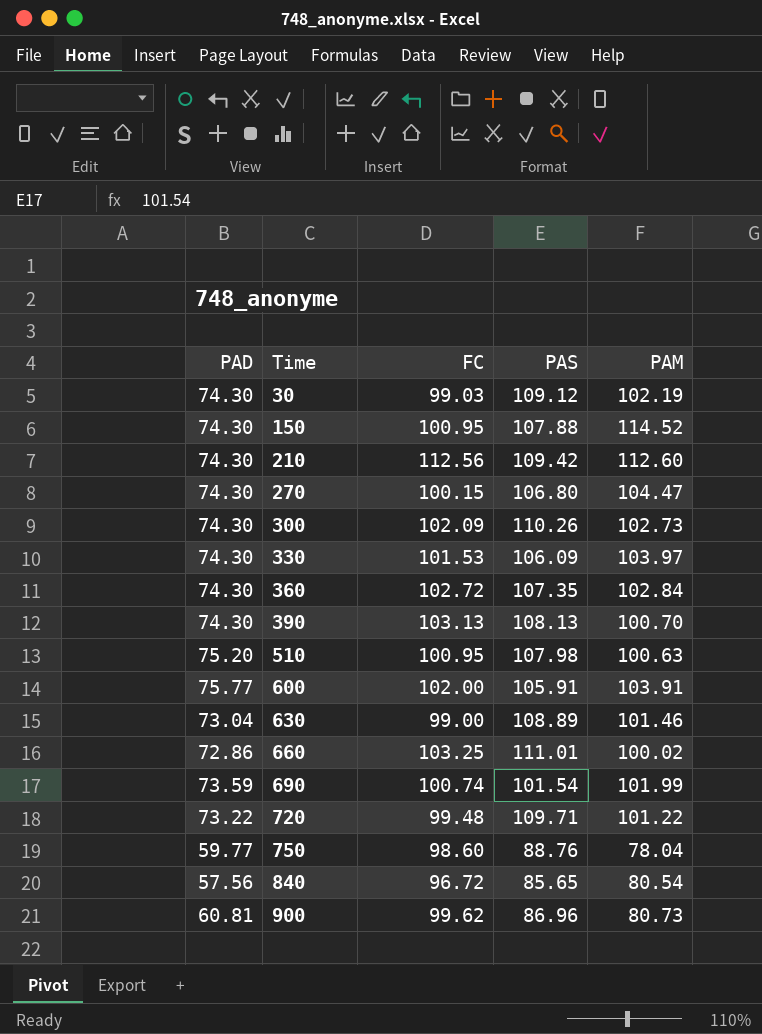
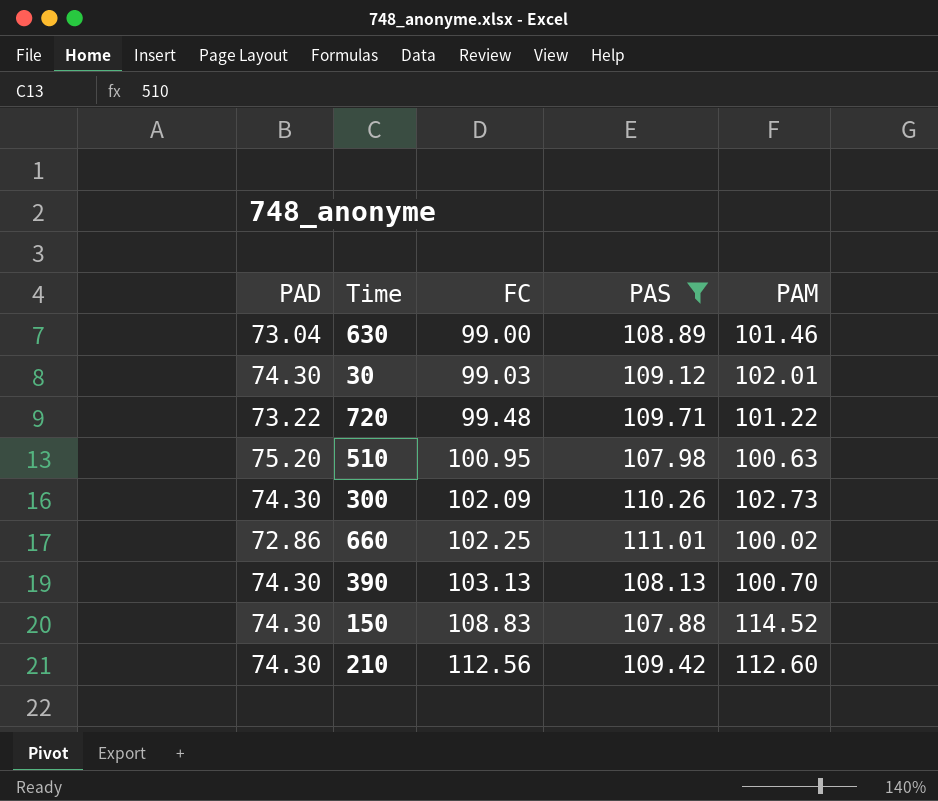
filter: none -> PAS >= 107.88
row order: Time ascending -> FC ascending
30 | PAM: 102.19 -> 102.01
660 | FC: 103.25 -> 102.25
150 | FC: 100.95 -> 108.83

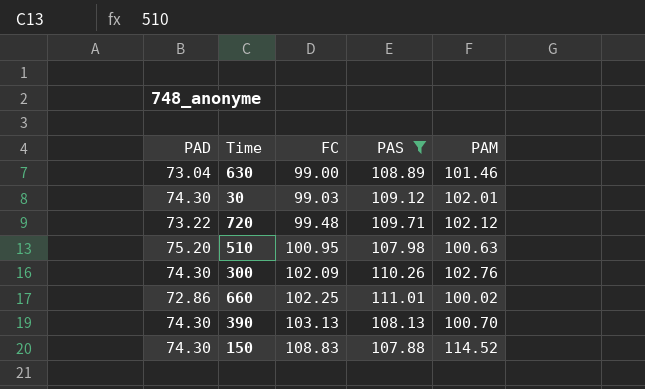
row 210: 74.30 | 112.56 | 109.42 | 112.60 -> none
720 | PAM: 101.22 -> 102.12
300 | PAM: 102.73 -> 102.76

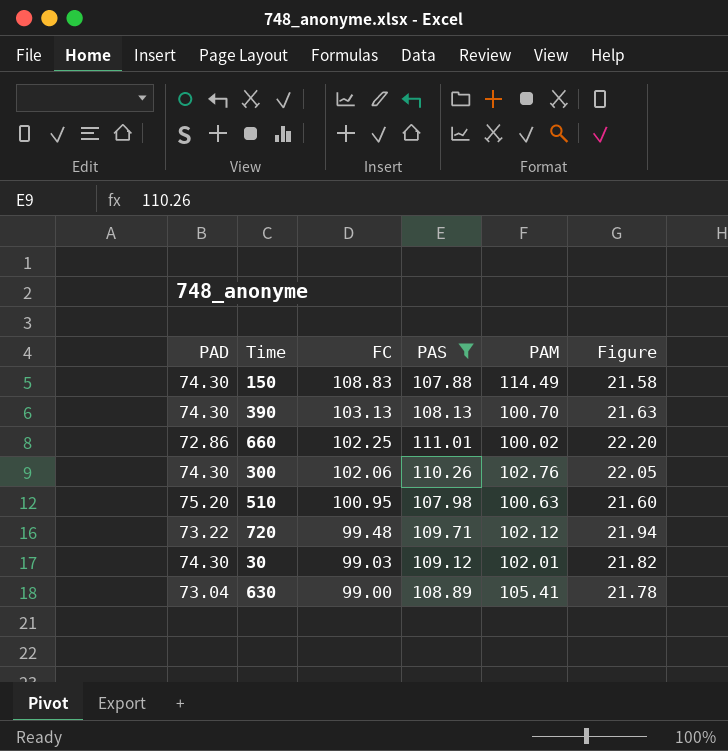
row order: FC ascending -> FC descending
column Figure | formula: none -> [PAS] * 0.2
150 | PAM: 114.52 -> 114.49
300 | FC: 102.09 -> 102.06
630 | PAM: 101.46 -> 105.41

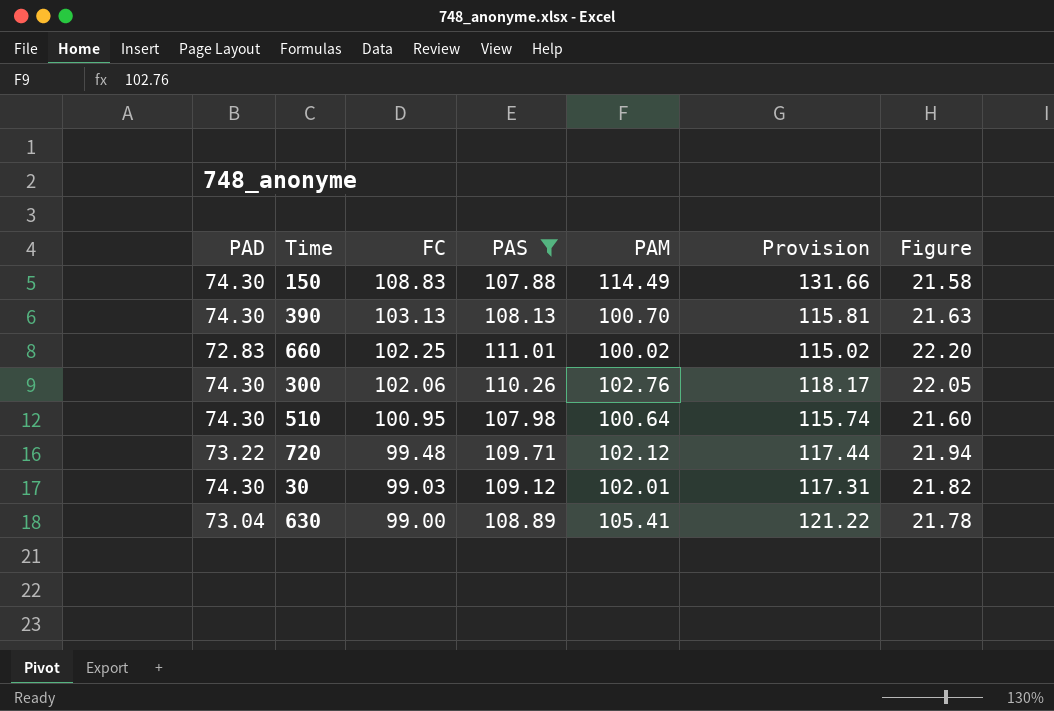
column Provision | formula: none -> [PAM] * 1.15
660 | PAD: 72.86 -> 72.83
510 | PAD: 75.20 -> 74.30
510 | PAM: 100.63 -> 100.64

